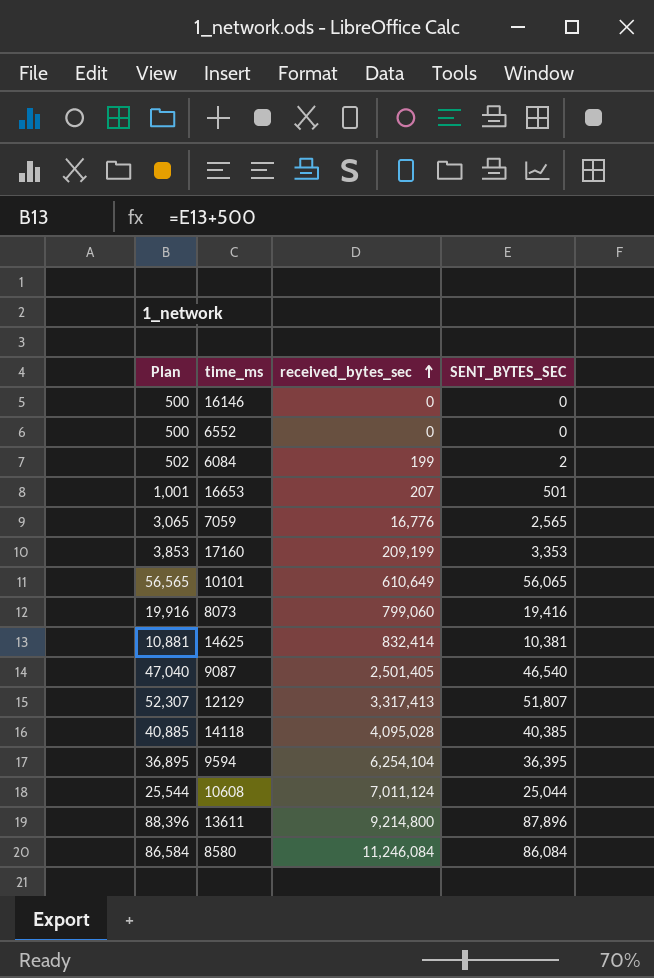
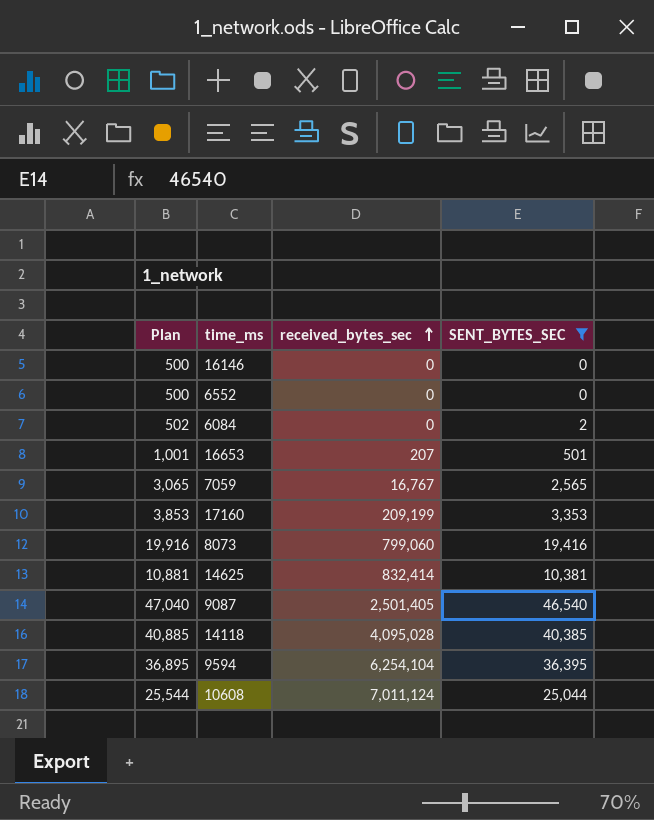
filter: none -> SENT_BYTES_SEC <= 46,540
6084 | received_bytes_sec: 199 -> 0
7059 | received_bytes_sec: 16,776 -> 16,767

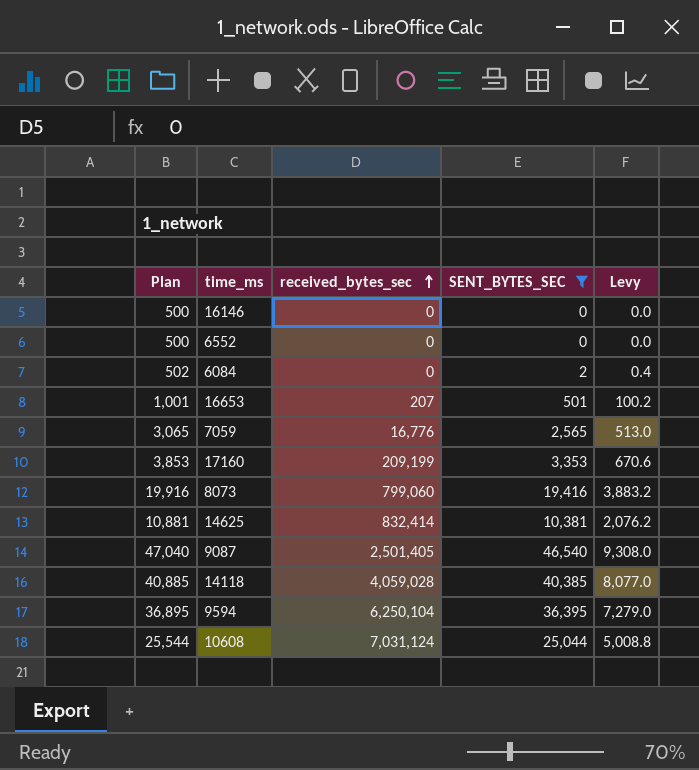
column Levy | formula: none -> [SENT_BYTES_SEC] * 0.2
7059 | received_bytes_sec: 16,767 -> 16,776
14118 | received_bytes_sec: 4,095,028 -> 4,059,028
9594 | received_bytes_sec: 6,254,104 -> 6,250,104
10608 | received_bytes_sec: 7,011,124 -> 7,031,124

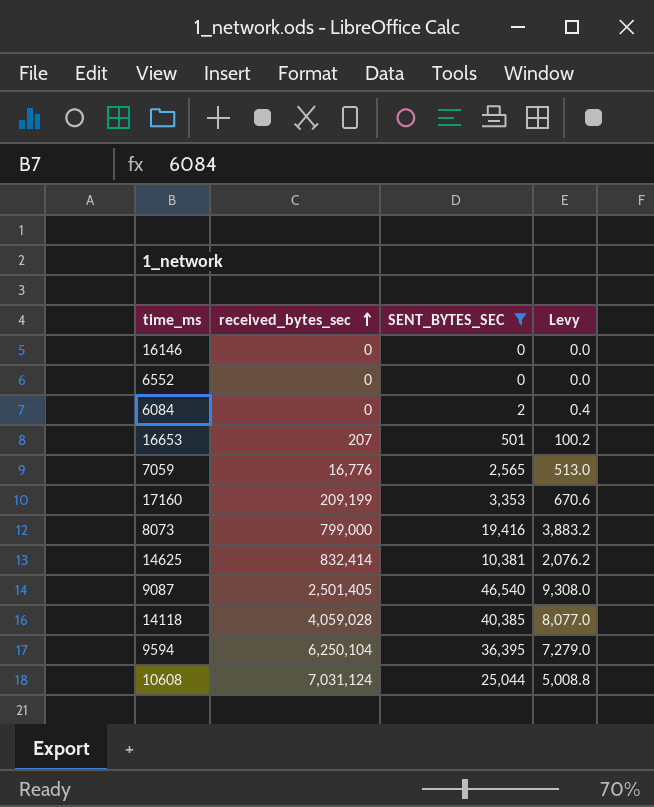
column Plan | formula: [SENT_BYTES_SEC] + 500 -> none
8073 | received_bytes_sec: 799,060 -> 799,000

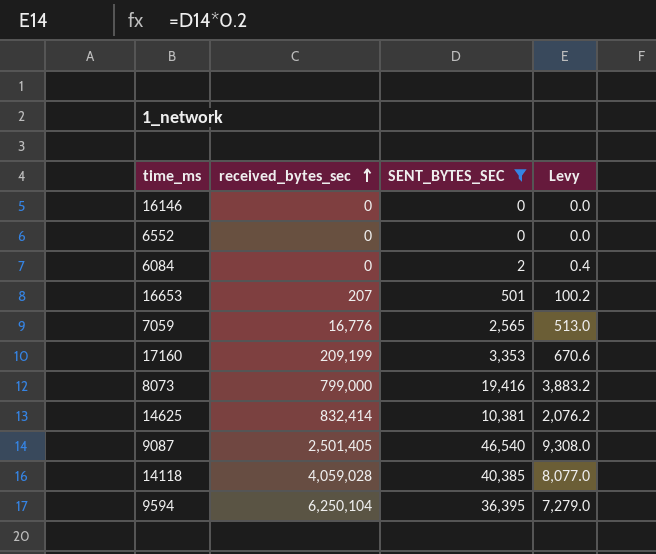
row 10608: 7,031,124 | 25,044 | 5,008.8 -> none

